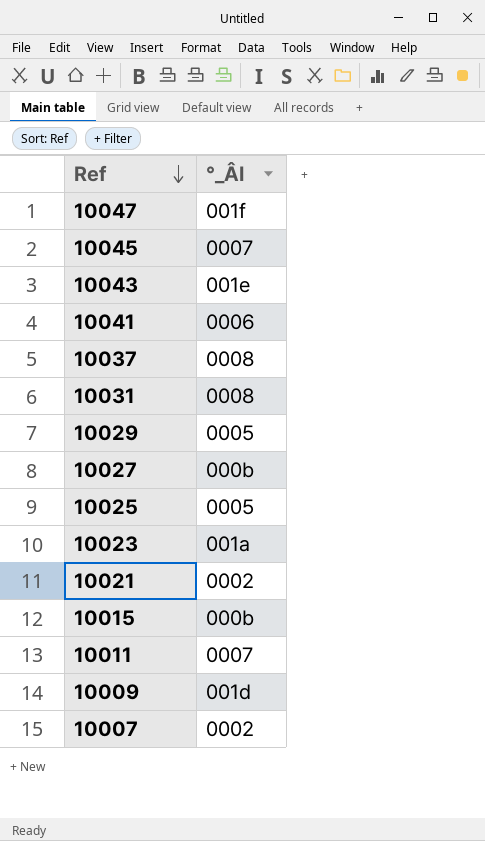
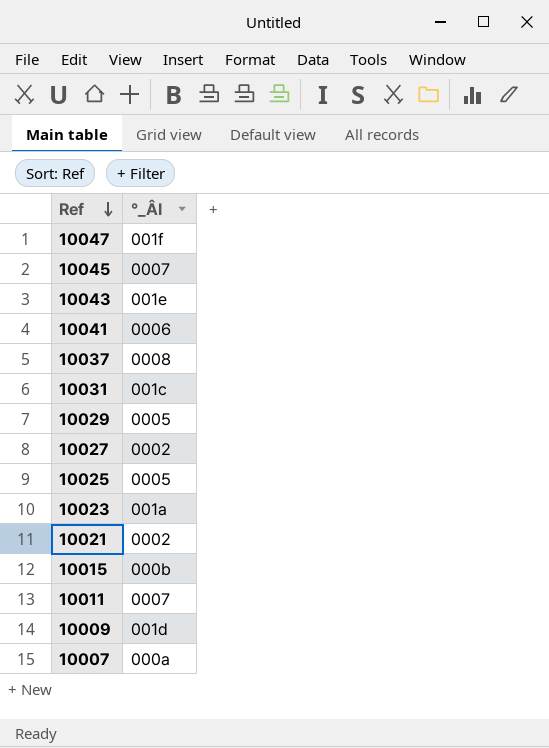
10031 | °_ÂI: 0008 -> 001c
10027 | °_ÂI: 000b -> 0002
10007 | °_ÂI: 0002 -> 000a

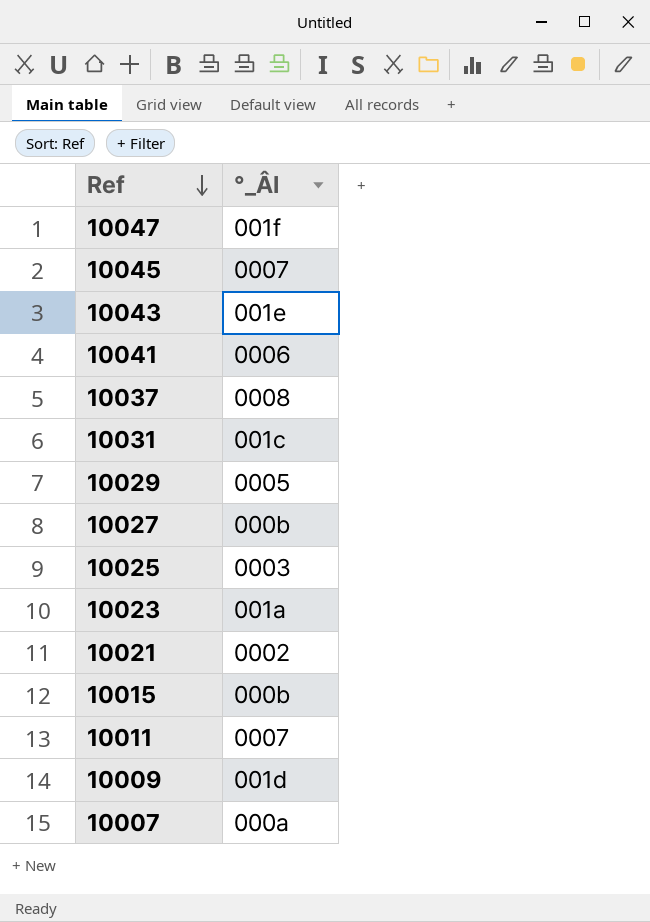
10027 | °_ÂI: 0002 -> 000b
10025 | °_ÂI: 0005 -> 0003

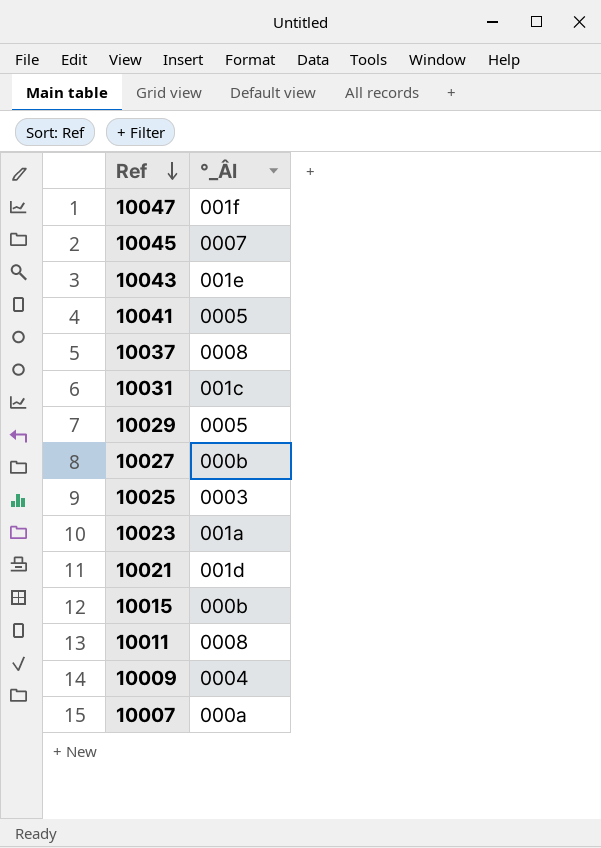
10041 | °_ÂI: 0006 -> 0005
10021 | °_ÂI: 0002 -> 001d
10011 | °_ÂI: 0007 -> 0008
10009 | °_ÂI: 001d -> 0004

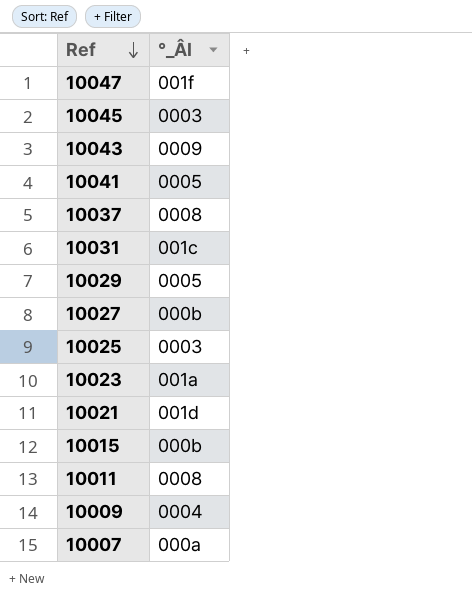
10045 | °_ÂI: 0007 -> 0003
10043 | °_ÂI: 001e -> 0009

